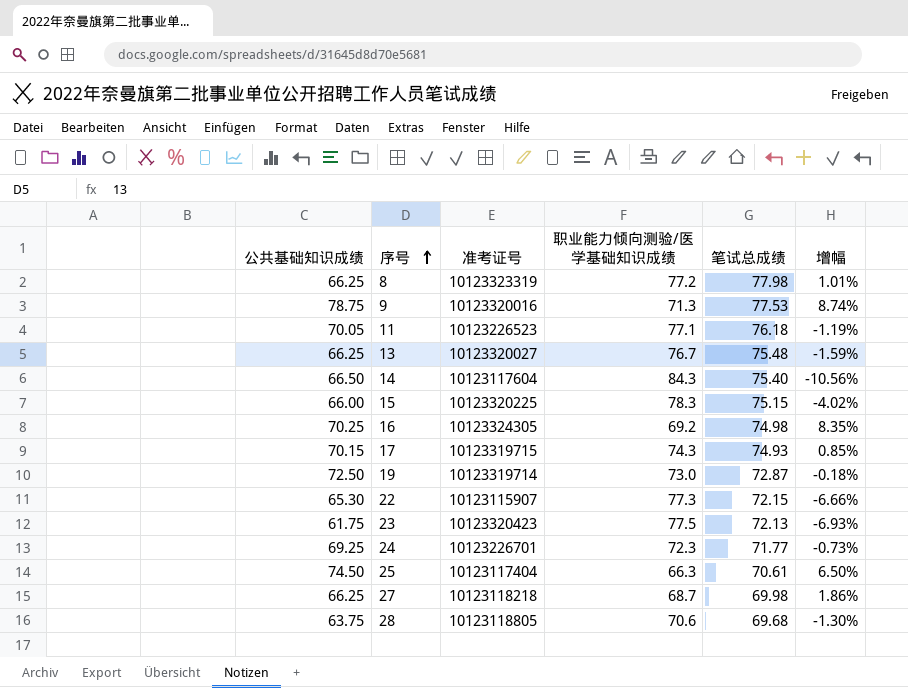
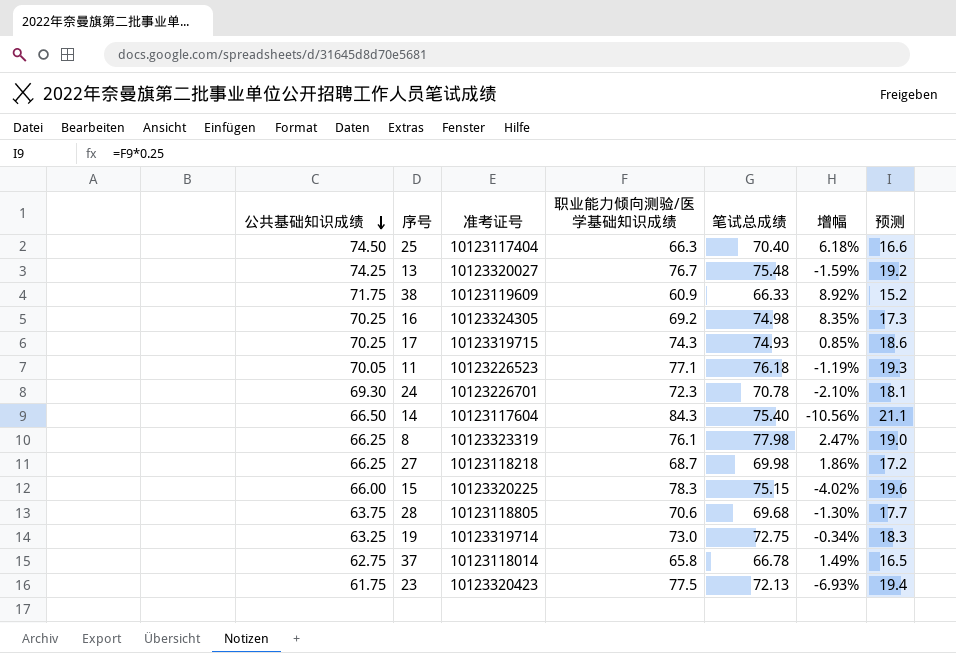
row order: 序号 ascending -> 公共基础知识成绩 descending
column 预测 | formula: none -> [职业能力倾向测验/医学基础知识成绩] * 0.25
row 9: 78.75 | 10123320016 | 71.3 | 77.53 | 8.74% -> none
row 22: 65.30 | 10123115907 | 77.3 | 72.15 | -6.66% -> none
25 | 笔试总成绩: 70.61 -> 70.40
25 | 增幅: 6.50% -> 6.18%
13 | 公共基础知识成绩: 66.25 -> 74.25
row 38: none -> 71.75 | 10123119609 | 60.9 | 66.33 | 8.92% | 15.2
17 | 公共基础知识成绩: 70.15 -> 70.25
24 | 公共基础知识成绩: 69.25 -> 69.30
24 | 笔试总成绩: 71.77 -> 70.78
24 | 增幅: -0.73% -> -2.10%
8 | 职业能力倾向测验/医学基础知识成绩: 77.2 -> 76.1
8 | 增幅: 1.01% -> 2.47%
19 | 公共基础知识成绩: 72.50 -> 63.25
19 | 笔试总成绩: 72.87 -> 72.75
19 | 增幅: -0.18% -> -0.34%
row 37: none -> 62.75 | 10123118014 | 65.8 | 66.78 | 1.49% | 16.5

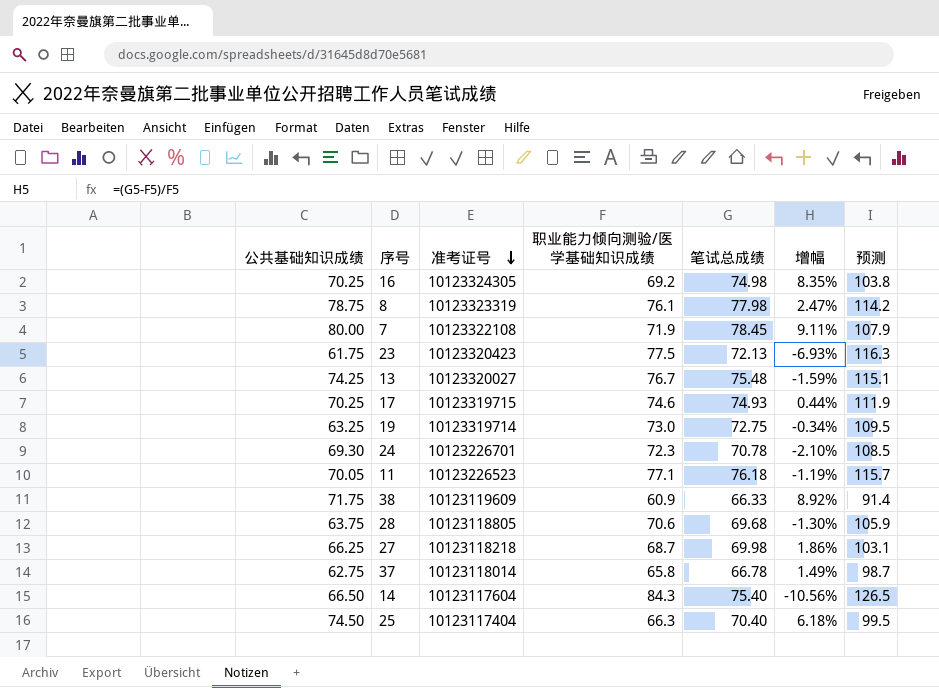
row order: 公共基础知识成绩 descending -> 准考证号 descending
column 预测 | formula: [职业能力倾向测验/医学基础知识成绩] * 0.25 -> [职业能力倾向测验/医学基础知识成绩] * 1.5
row 15: 66.00 | 10123320225 | 78.3 | 75.15 | -4.02% | 19.6 -> none
8 | 公共基础知识成绩: 66.25 -> 78.75
row 7: none -> 80.00 | 10123322108 | 71.9 | 78.45 | 9.11% | 107.9
17 | 职业能力倾向测验/医学基础知识成绩: 74.3 -> 74.6
17 | 增幅: 0.85% -> 0.44%

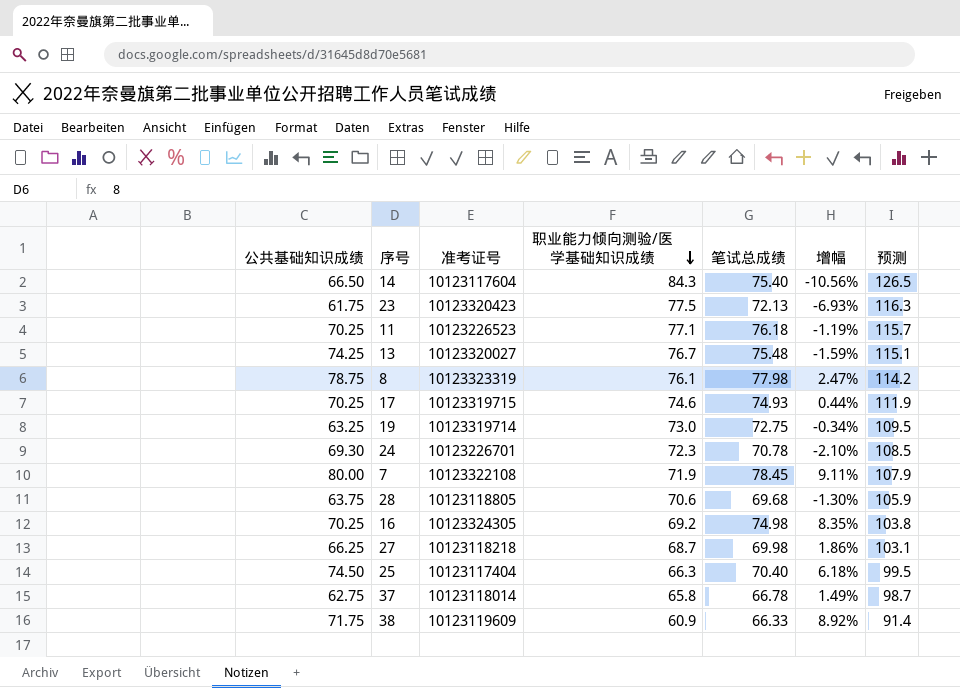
row order: 准考证号 descending -> 职业能力倾向测验/医学基础知识成绩 descending
11 | 公共基础知识成绩: 70.05 -> 70.25

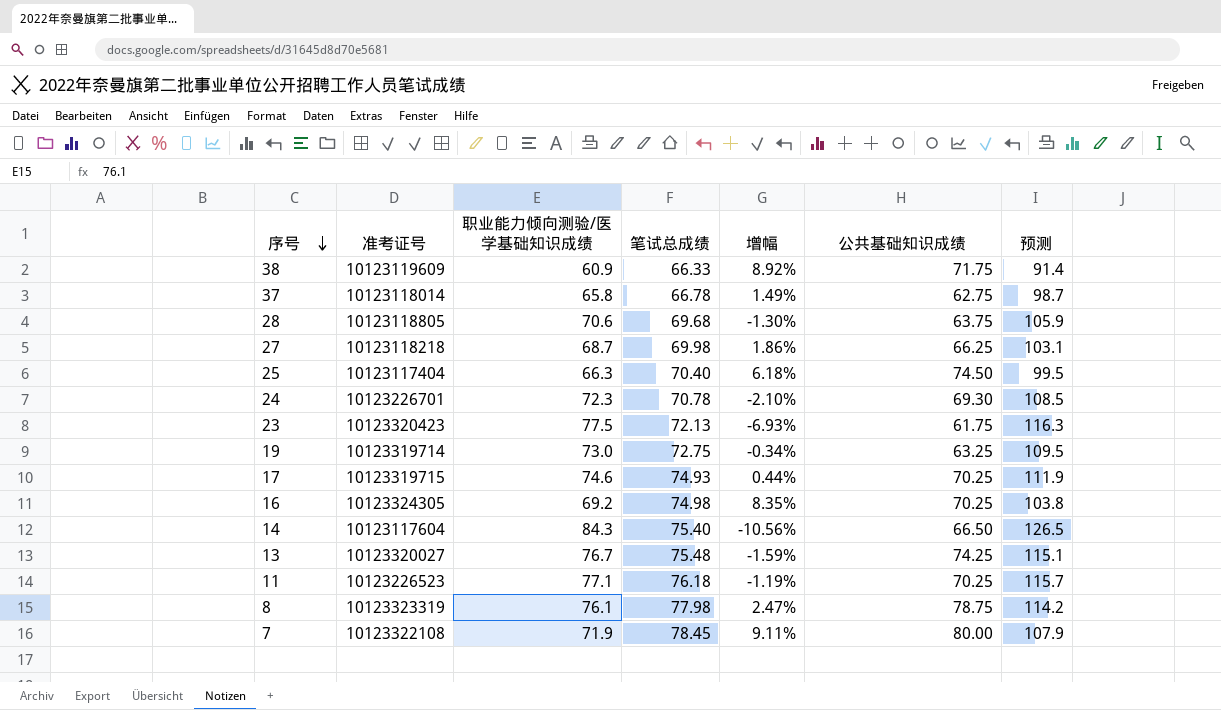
row order: 职业能力倾向测验/医学基础知识成绩 descending -> 序号 descending
column 公共基础知识成绩 | position: 1 -> 6

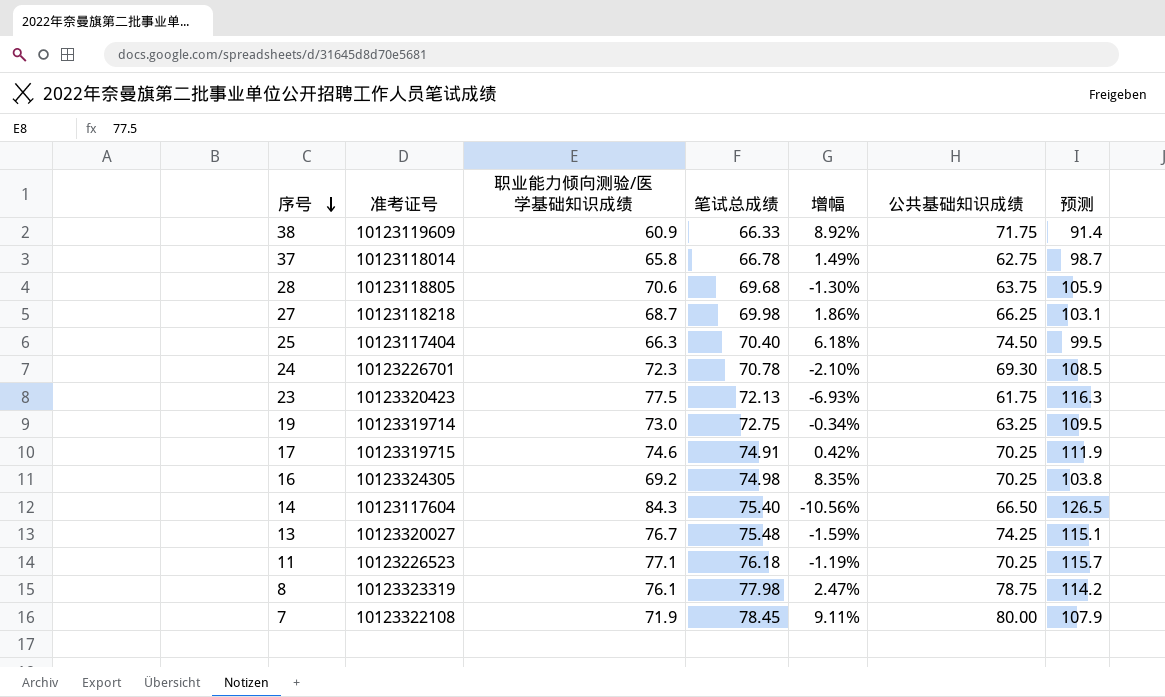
17 | 笔试总成绩: 74.93 -> 74.91
17 | 增幅: 0.44% -> 0.42%

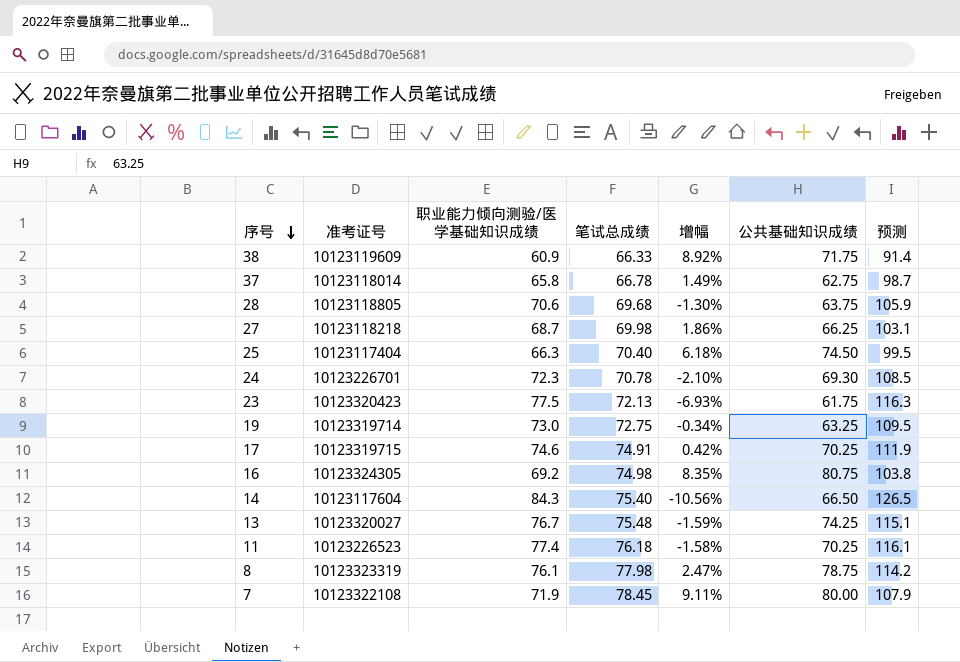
16 | 公共基础知识成绩: 70.25 -> 80.75
11 | 职业能力倾向测验/医学基础知识成绩: 77.1 -> 77.4
11 | 增幅: -1.19% -> -1.58%
11 | 预测: 115.7 -> 116.1

